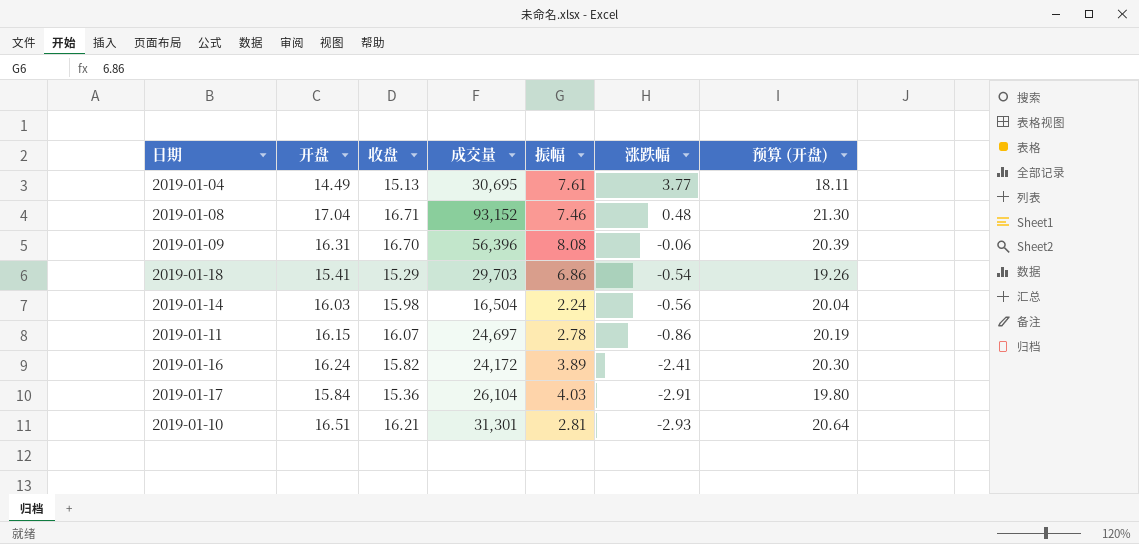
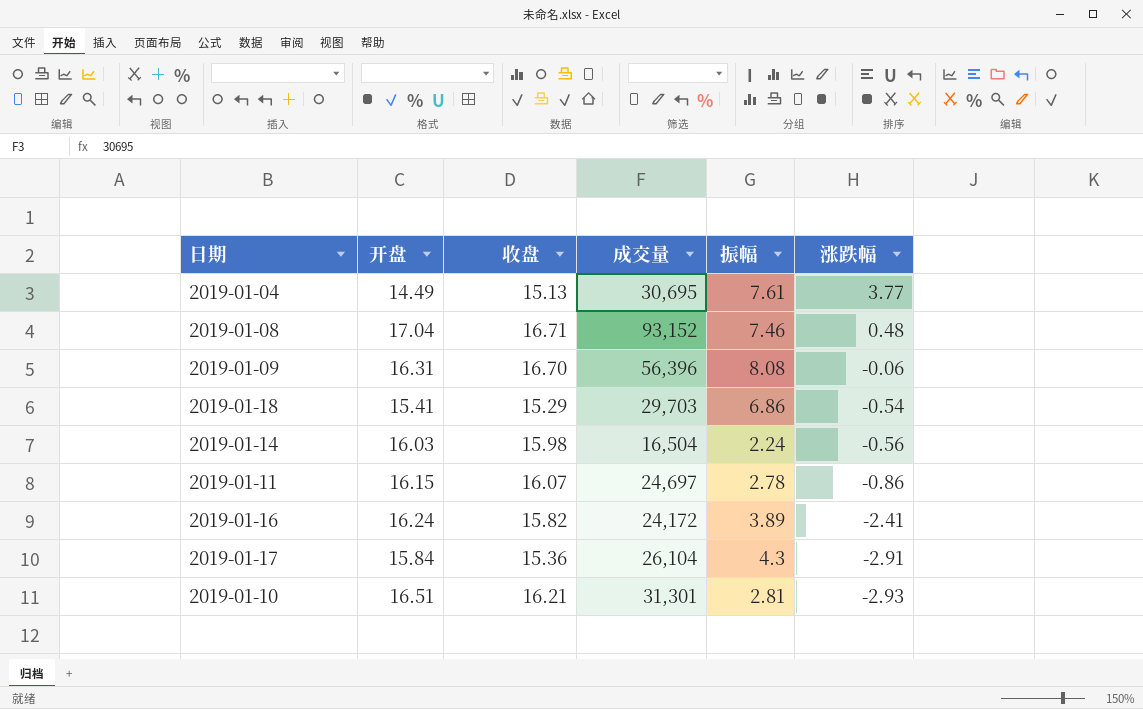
column 预算 (开盘) | formula: [开盘] * 1.25 -> none
2019-01-17 | 振幅: 4.03 -> 4.3

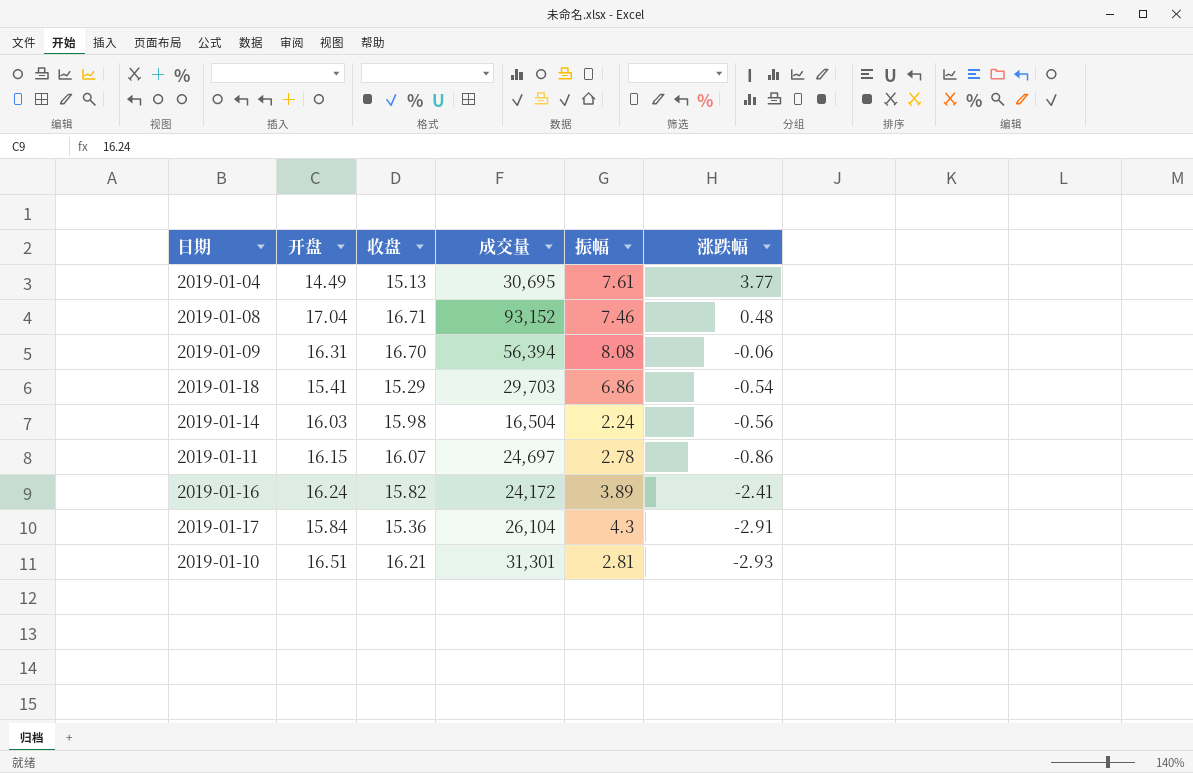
2019-01-09 | 成交量: 56,396 -> 56,394

